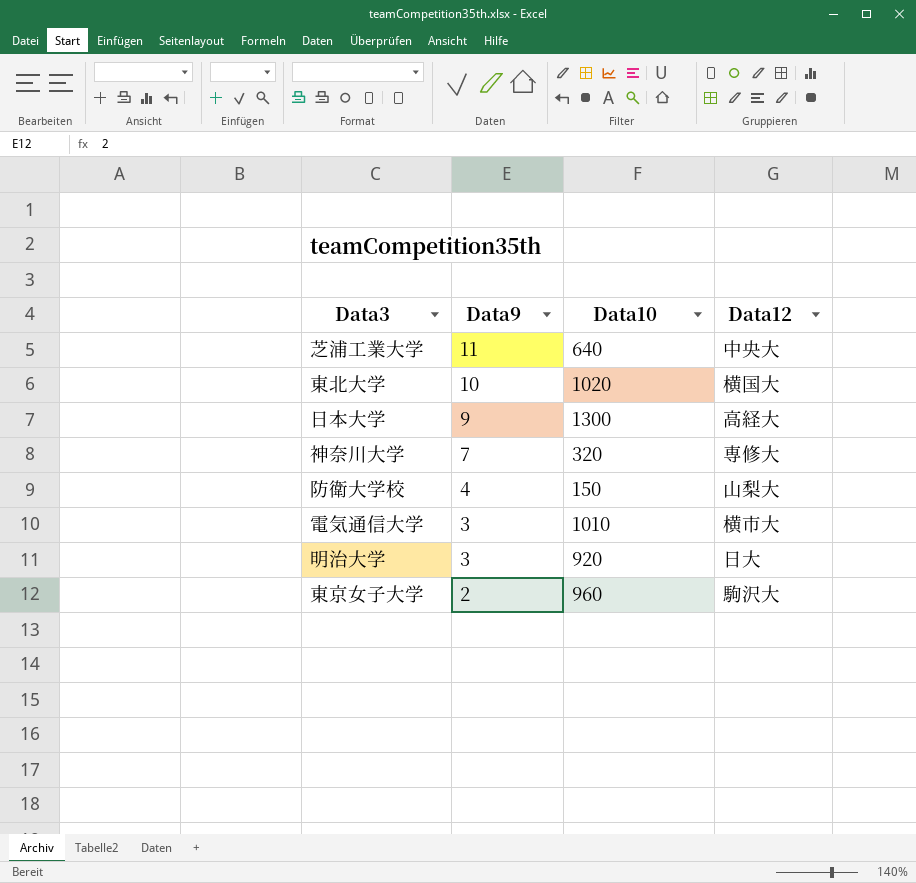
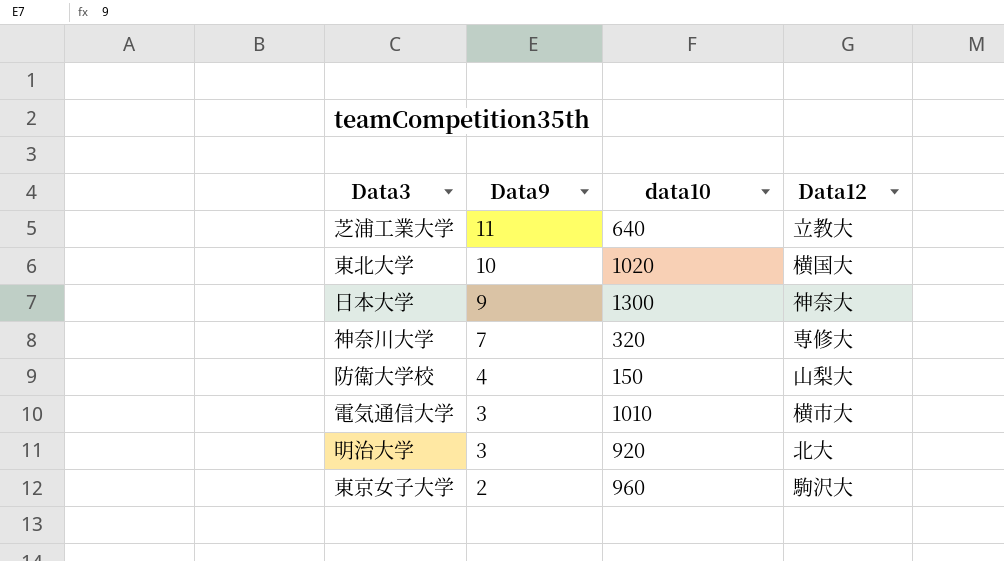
column name: Data10 -> data10
芝浦工業大学 | Data12: 中央大 -> 立教大
日本大学 | Data12: 高経大 -> 神奈大
明治大学 | Data12: 日大 -> 北大

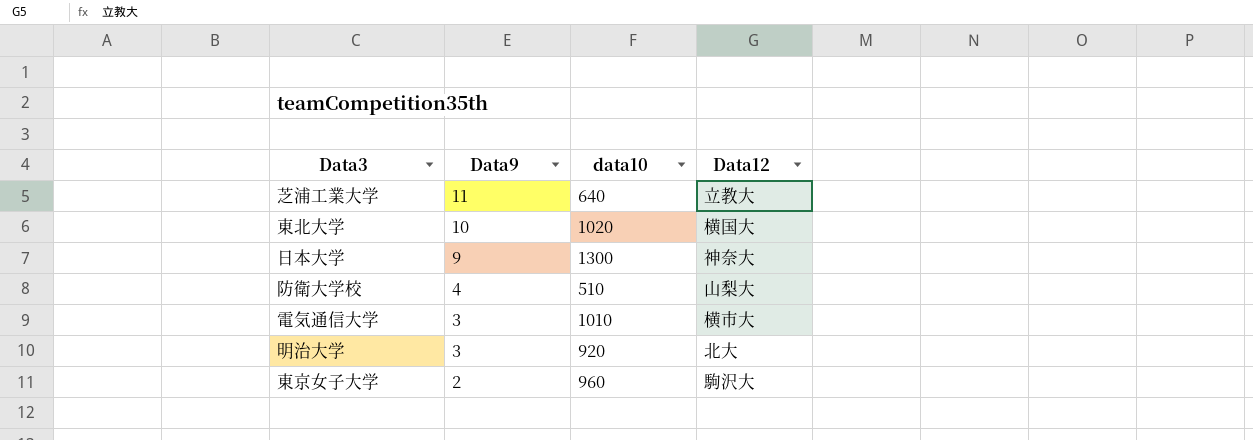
row 神奈川大学: 7 | 320 | 専修大 -> none
防衛大学校 | data10: 150 -> 510

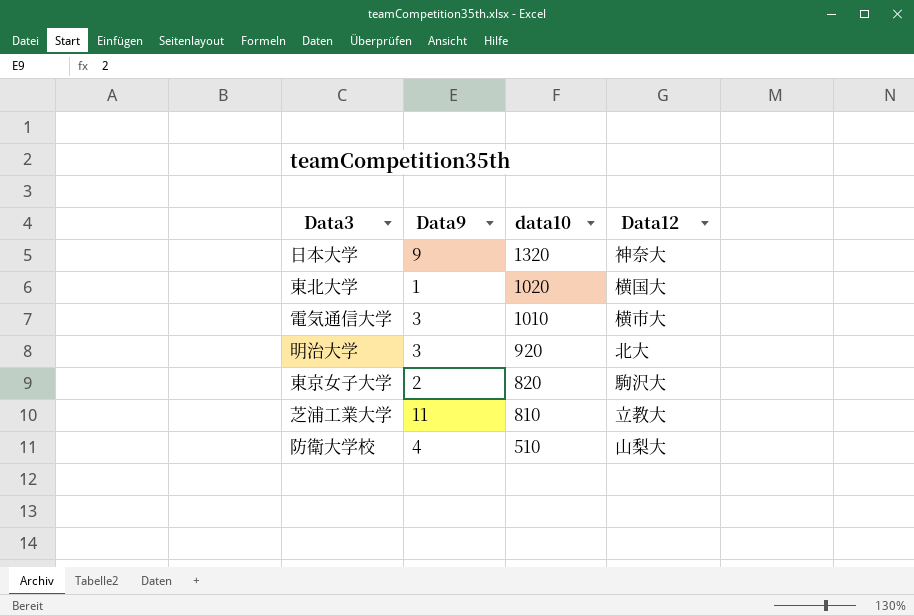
row order: Data9 descending -> data10 descending
日本大学 | data10: 1300 -> 1320
東北大学 | Data9: 10 -> 1
東京女子大学 | data10: 960 -> 820
芝浦工業大学 | data10: 640 -> 810

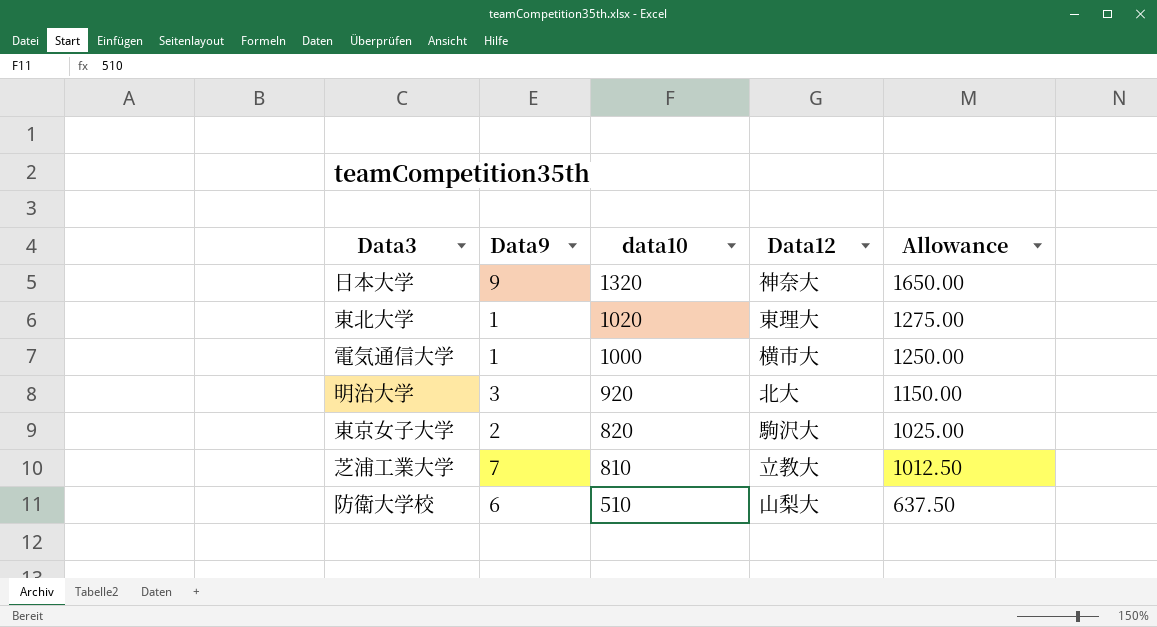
column Allowance | formula: none -> [data10] * 1.25
東北大学 | Data12: 横国大 -> 東理大
電気通信大学 | Data9: 3 -> 1
電気通信大学 | data10: 1010 -> 1000
芝浦工業大学 | Data9: 11 -> 7
防衛大学校 | Data9: 4 -> 6

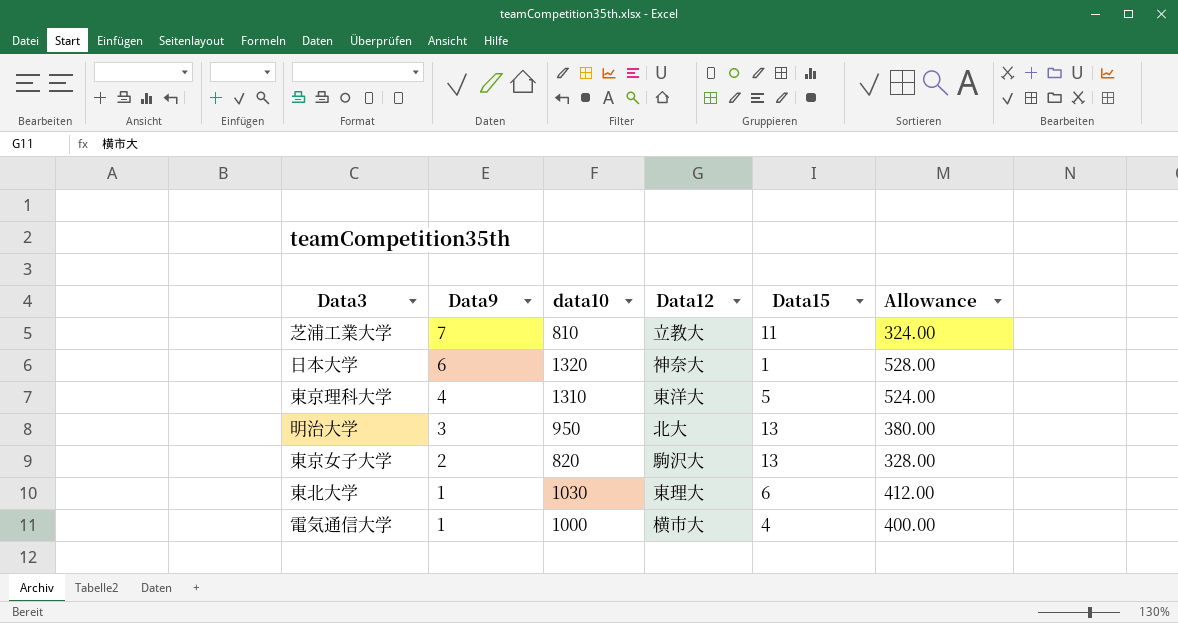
row order: data10 descending -> Data9 descending
column Data15 | position: none -> 5
column Allowance | formula: [data10] * 1.25 -> [data10] * 0.4
row 防衛大学校: 6 | 510 | 山梨大 | 637.50 -> none
日本大学 | Data9: 9 -> 6
row 東京理科大学: none -> 4 | 1310 | 東洋大 | 5 | 524.00
明治大学 | data10: 920 -> 950
東北大学 | data10: 1020 -> 1030

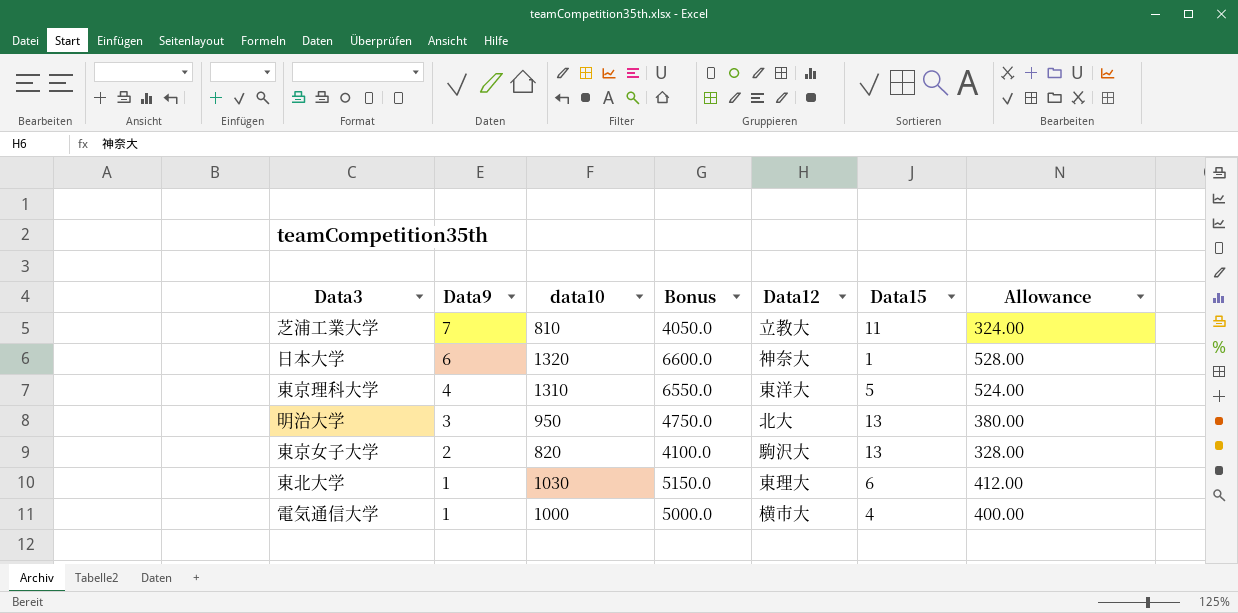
column Bonus | formula: none -> [data10] * 5

